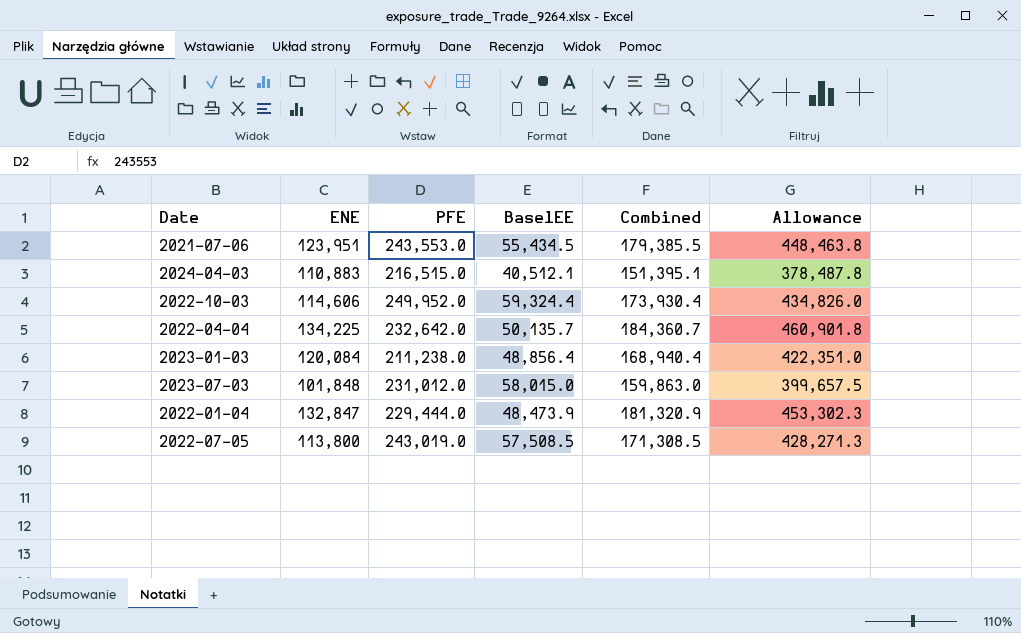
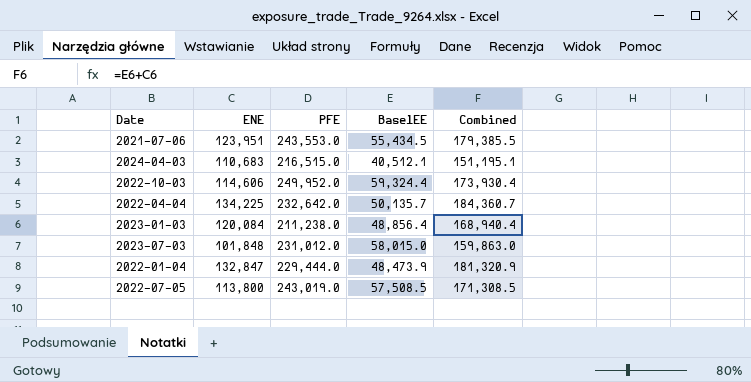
column Allowance | formula: [Combined] * 2.5 -> none
2024-04-03 | ENE: 110,883 -> 110,683
2024-04-03 | Combined: 151,395.1 -> 151,195.1

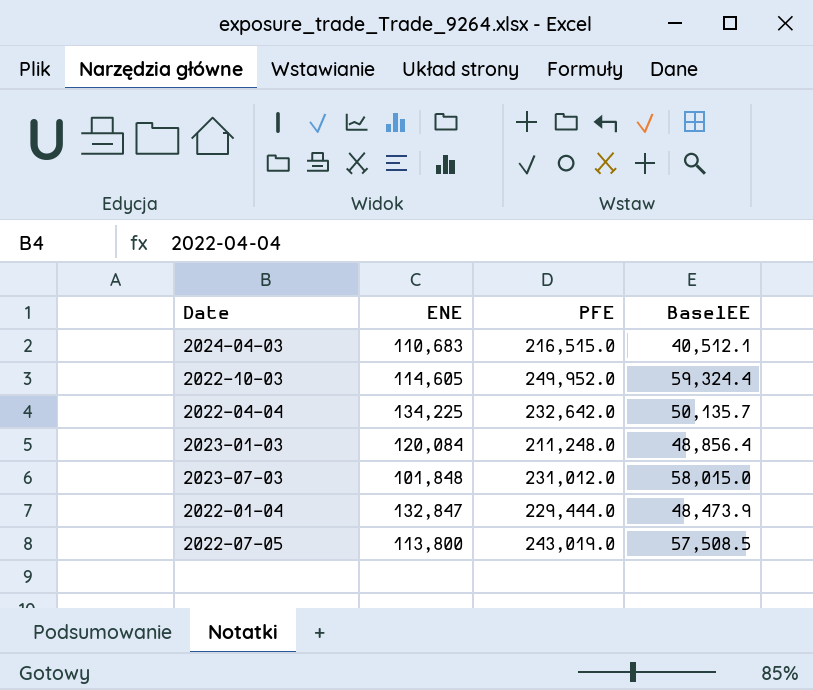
column Combined | formula: [ENE] + [BaselEE] -> none
row 2021-07-06: 123,951 | 243,553.0 | 55,434.5 | 179,385.5 -> none
2022-10-03 | ENE: 114,606 -> 114,605
2023-01-03 | PFE: 211,238.0 -> 211,248.0

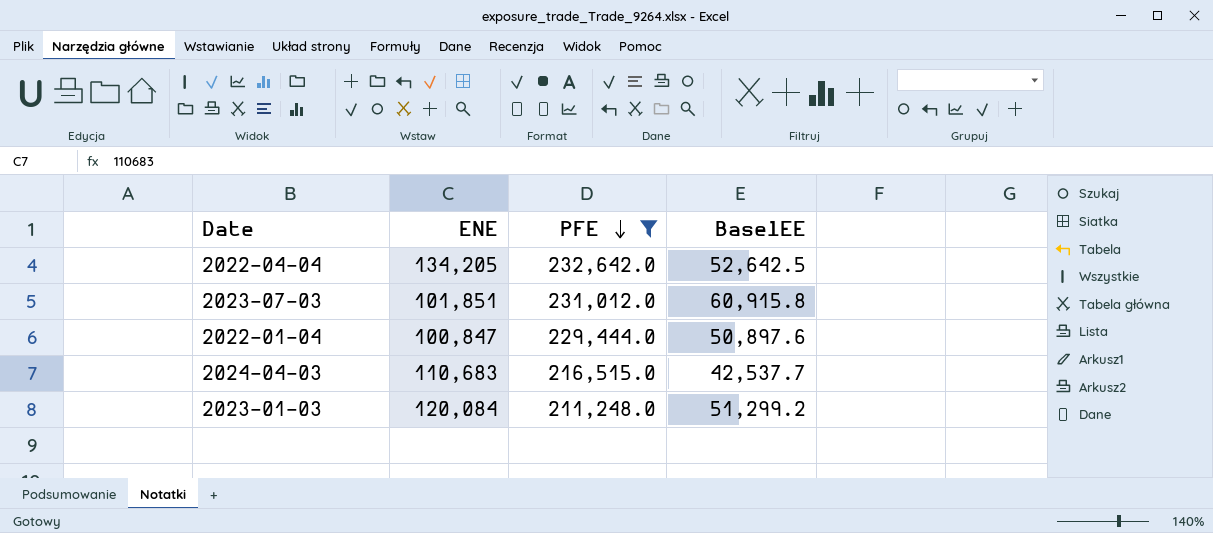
filter: none -> PFE <= 232,642.0
row order: none -> PFE descending
2022-04-04 | ENE: 134,225 -> 134,205
2022-04-04 | BaselEE: 50,135.7 -> 52,642.5
2023-07-03 | ENE: 101,848 -> 101,851
2023-07-03 | BaselEE: 58,015.0 -> 60,915.8
2022-01-04 | ENE: 132,847 -> 100,847
2022-01-04 | BaselEE: 48,473.9 -> 50,897.6
2024-04-03 | BaselEE: 40,512.1 -> 42,537.7
2023-01-03 | BaselEE: 48,856.4 -> 51,299.2

